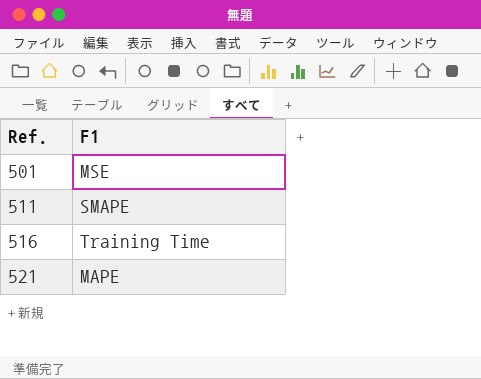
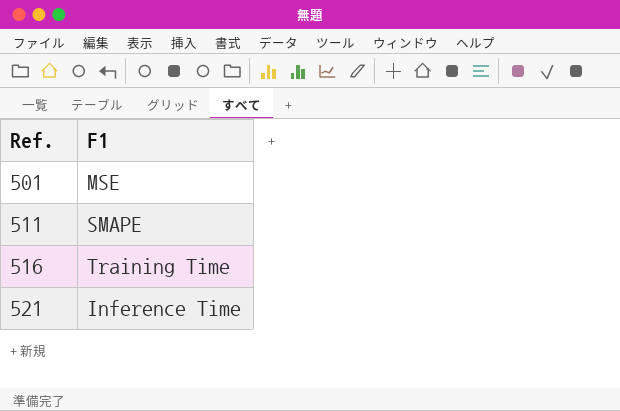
521 | F1: MAPE -> Inference Time

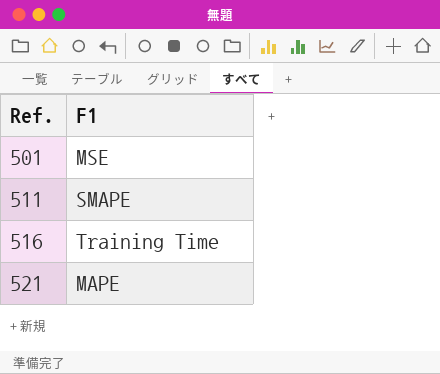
521 | F1: Inference Time -> MAPE

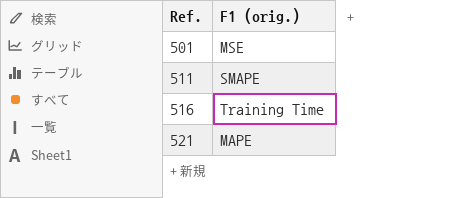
column name: F1 -> F1 (orig.)

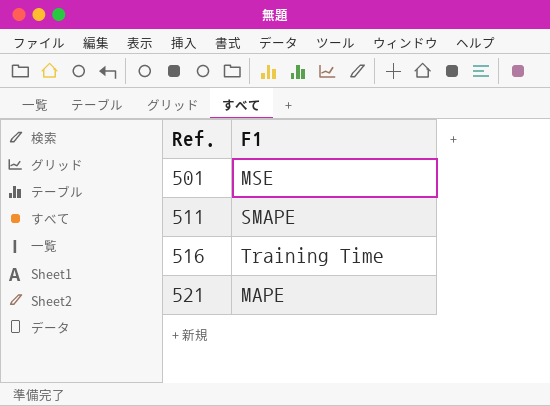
column name: F1 (orig.) -> F1

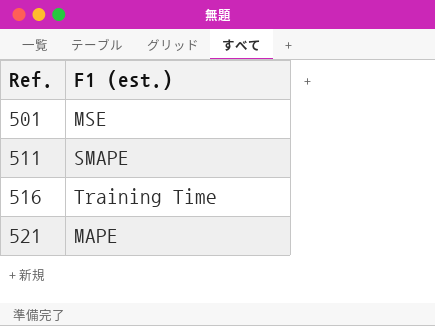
column name: F1 -> F1 (est.)

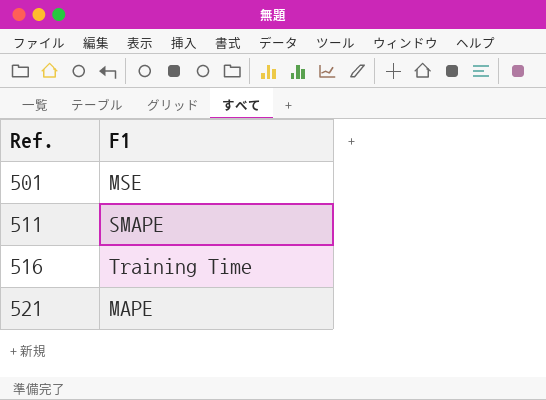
column name: F1 (est.) -> F1

